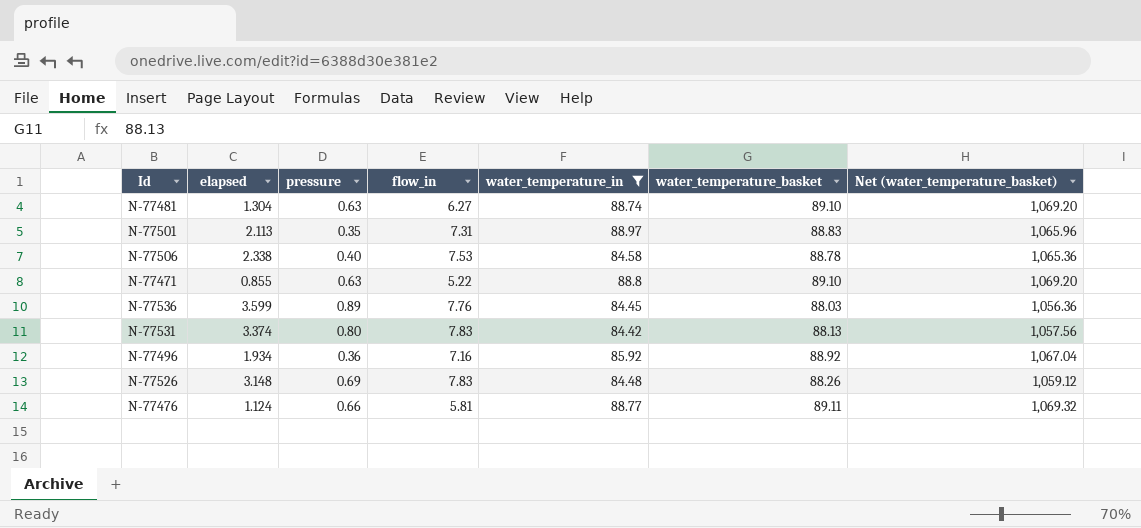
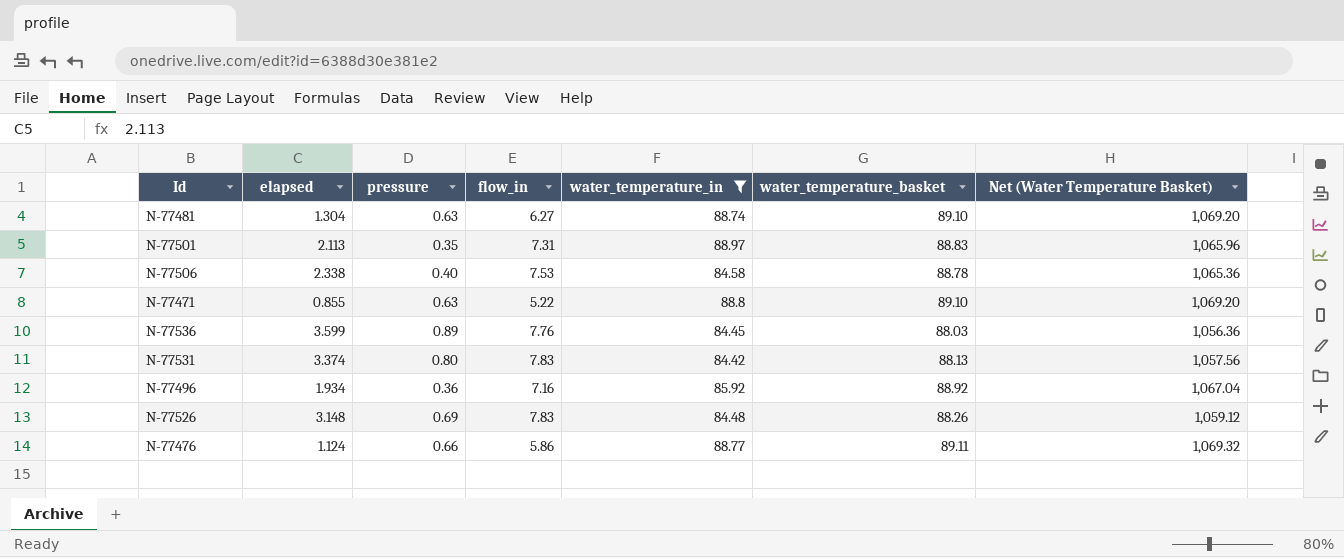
column name: Net (water_temperature_basket) -> Net (Water Temperature Basket)
N-77476 | flow_in: 5.81 -> 5.86

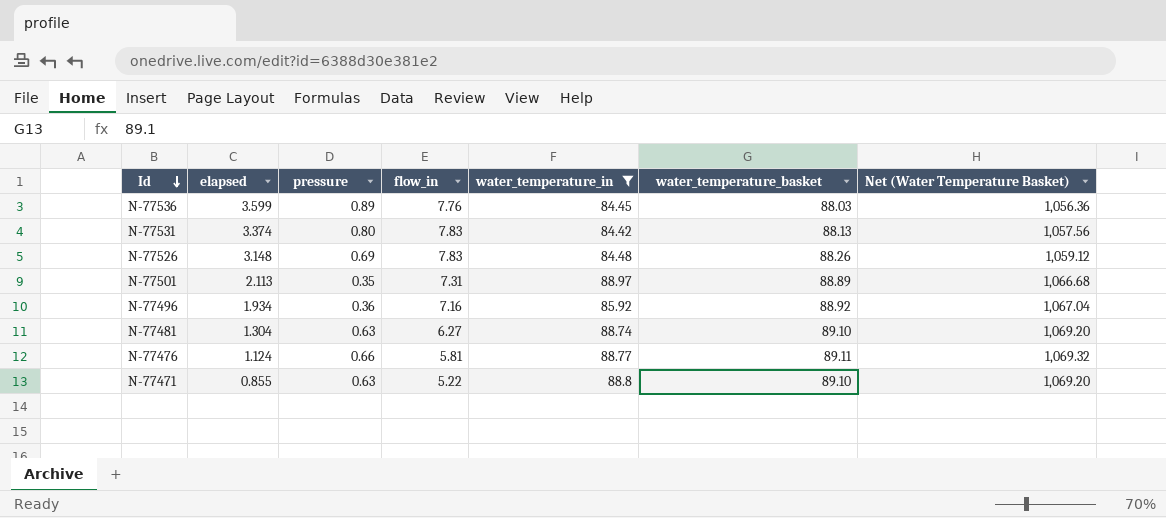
row order: none -> Id descending
row N-77506: 2.338 | 0.40 | 7.53 | 84.58 | 88.78 | 1,065.36 -> none
N-77501 | water_temperature_basket: 88.83 -> 88.89
N-77501 | Net (Water Temperature Basket): 1,065.96 -> 1,066.68
N-77476 | flow_in: 5.86 -> 5.81

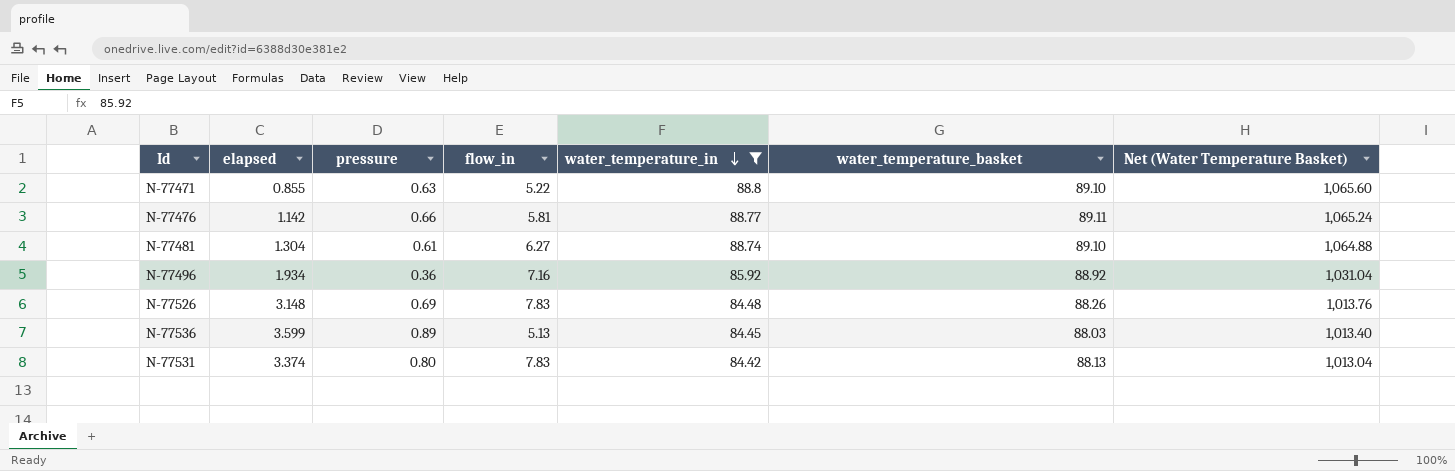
row order: Id descending -> water_temperature_in descending
column Net (Water Temperature Basket) | formula: [water_temperature_basket] * 12 -> [water_temperature_in] * 12
row N-77501: 2.113 | 0.35 | 7.31 | 88.97 | 88.89 | 1,066.68 -> none
N-77476 | elapsed: 1.124 -> 1.142
N-77481 | pressure: 0.63 -> 0.61
N-77536 | flow_in: 7.76 -> 5.13

